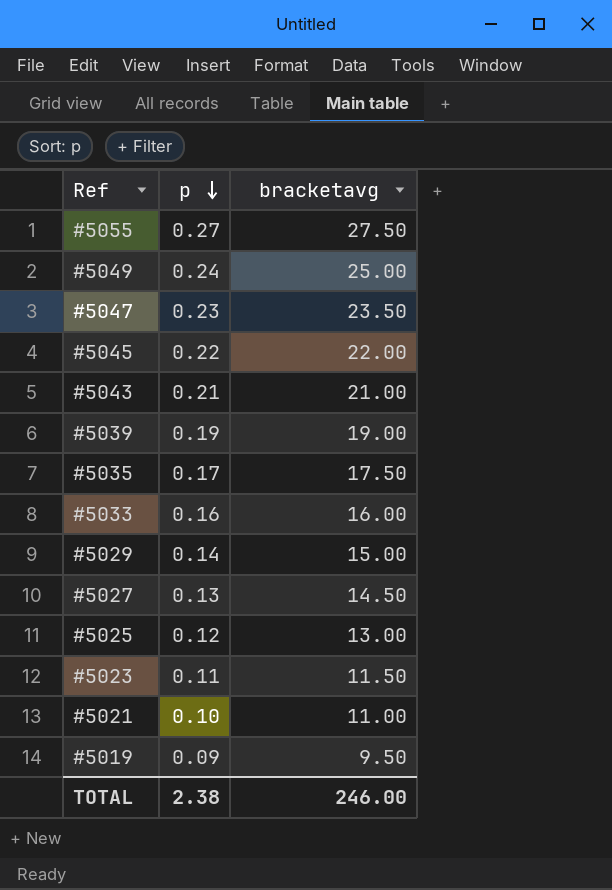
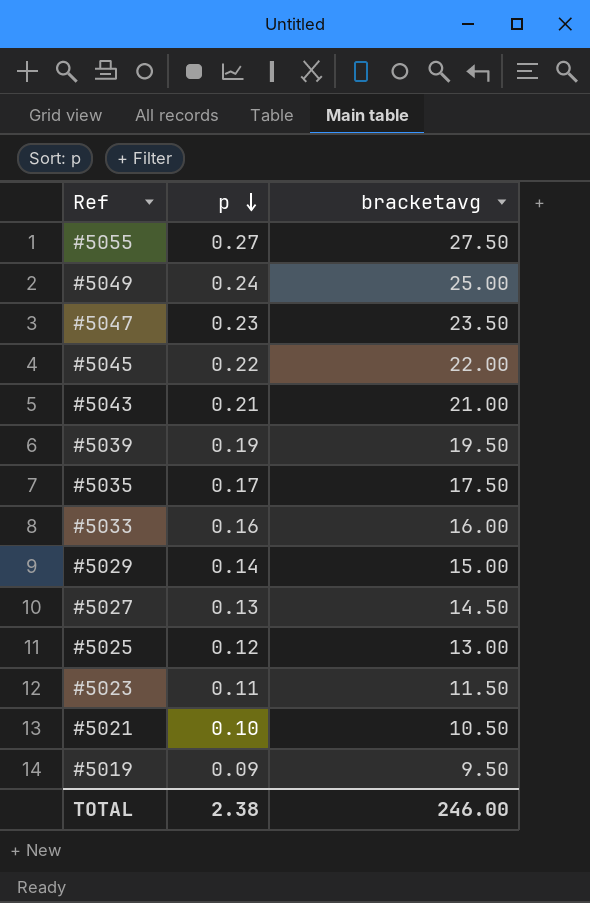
#5039 | bracketavg: 19.00 -> 19.50
#5021 | bracketavg: 11.00 -> 10.50

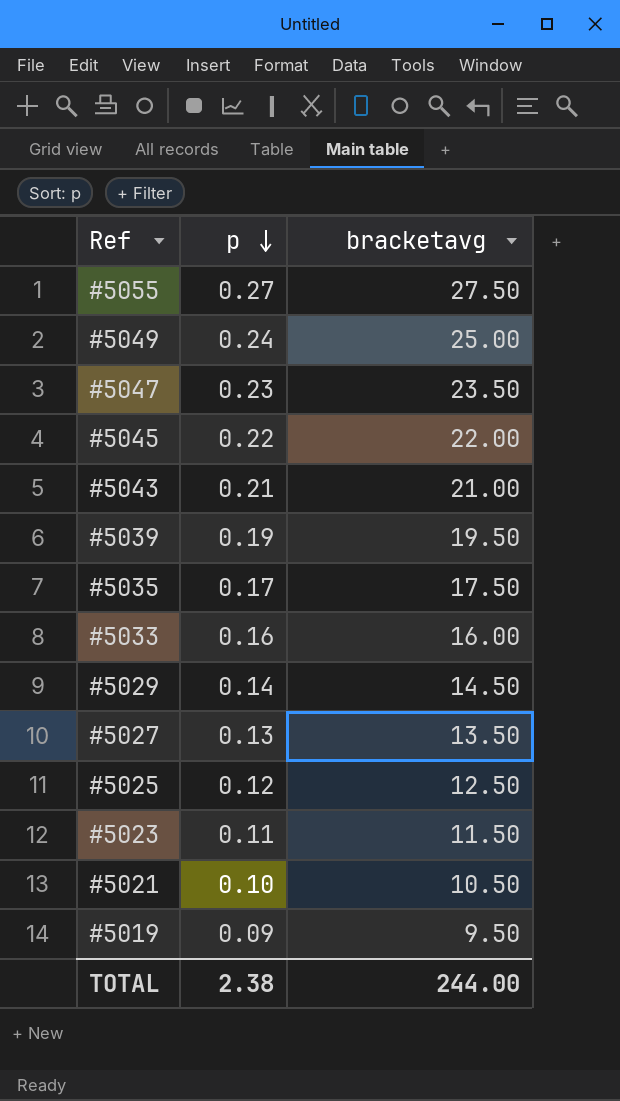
#5029 | bracketavg: 15.00 -> 14.50
#5027 | bracketavg: 14.50 -> 13.50
#5025 | bracketavg: 13.00 -> 12.50
TOTAL | bracketavg: 246.00 -> 244.00

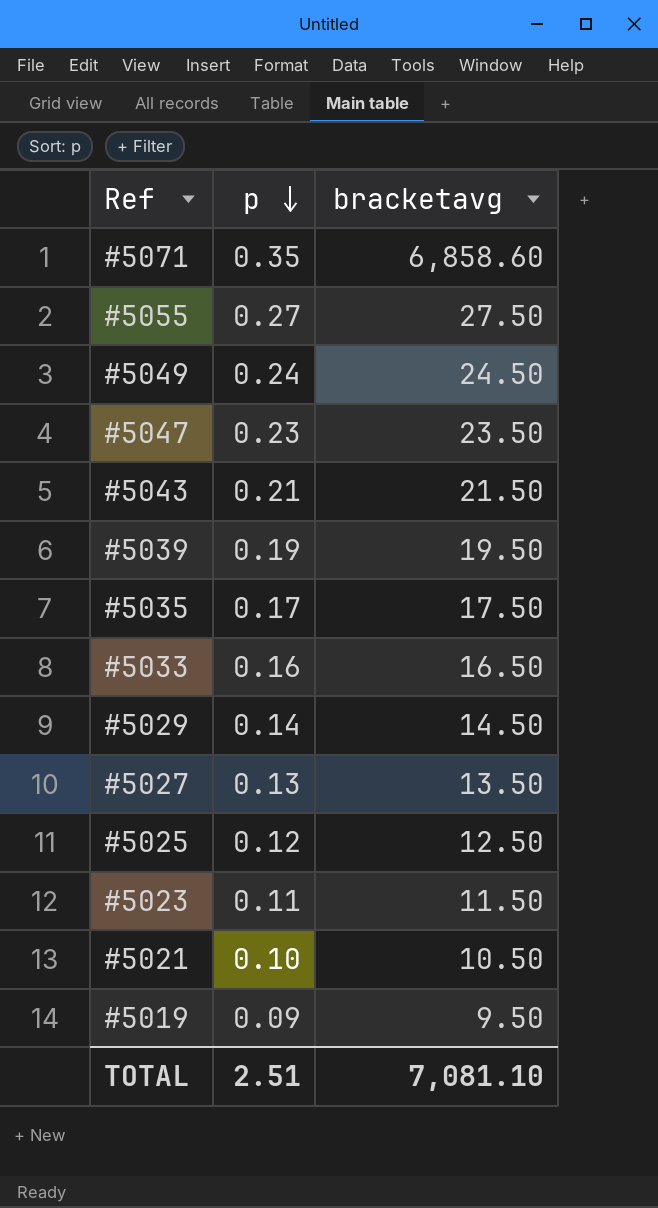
row #5045: 0.22 | 22.00 -> none
row #5071: none -> 0.35 | 6,858.60
#5049 | bracketavg: 25.00 -> 24.50
#5043 | bracketavg: 21.00 -> 21.50
#5033 | bracketavg: 16.00 -> 16.50
TOTAL | p: 2.38 -> 2.51
TOTAL | bracketavg: 244.00 -> 7,081.10

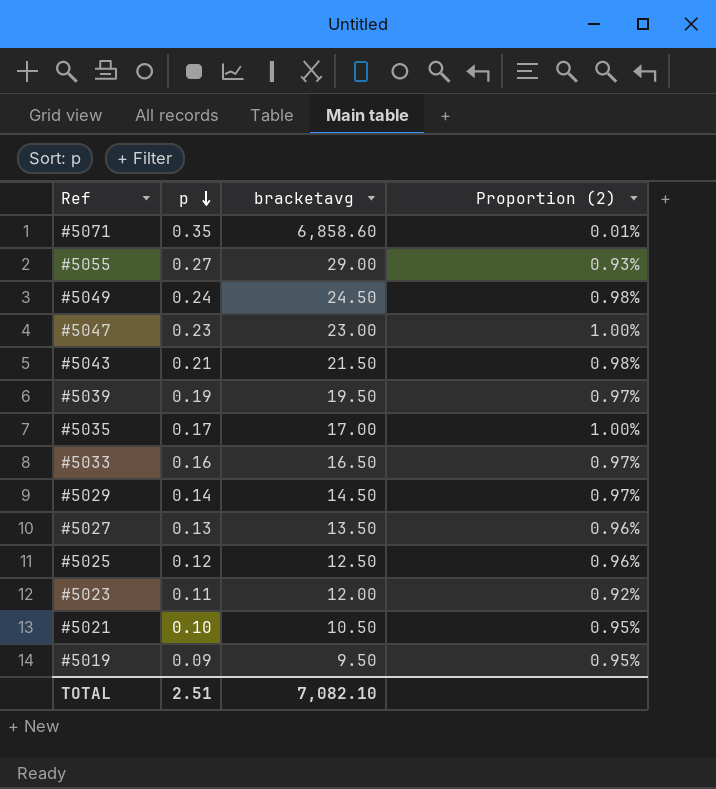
column Proportion (2) | formula: none -> [p] / [bracketavg]
#5055 | bracketavg: 27.50 -> 29.00
#5047 | bracketavg: 23.50 -> 23.00
#5035 | bracketavg: 17.50 -> 17.00
#5023 | bracketavg: 11.50 -> 12.00
TOTAL | bracketavg: 7,081.10 -> 7,082.10

